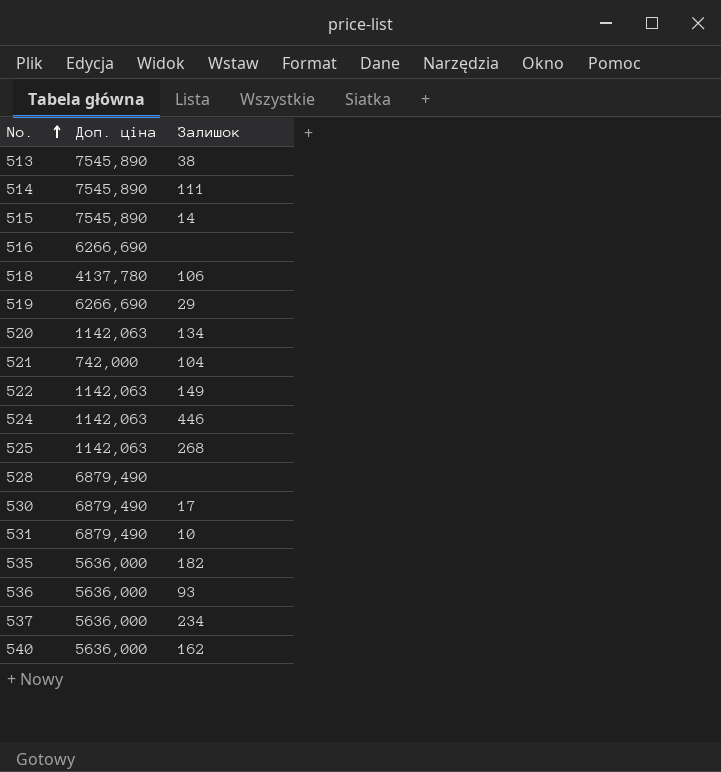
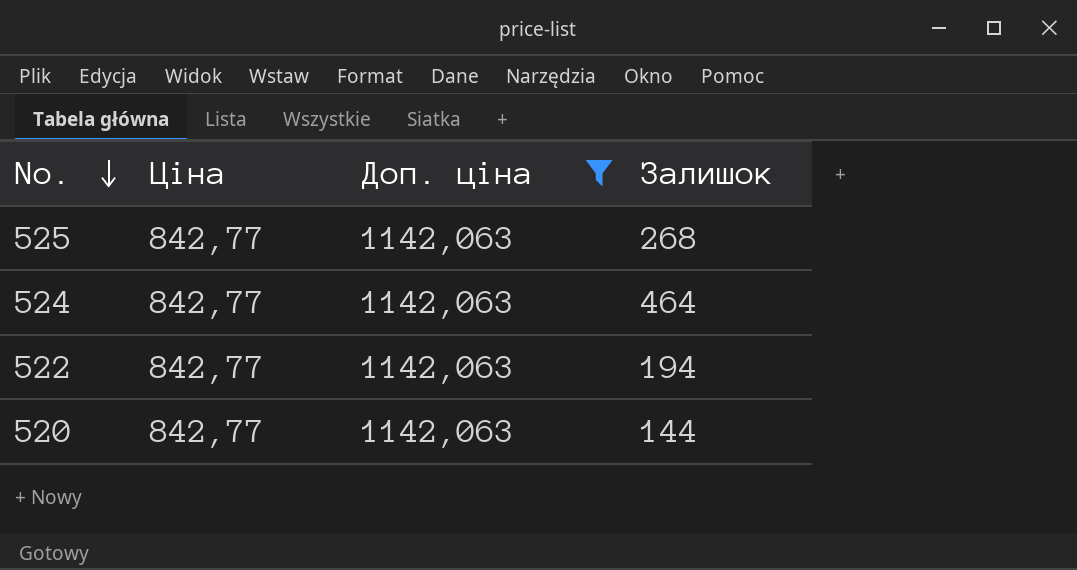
filter: none -> Доп. ціна = 1142,063
row order: No. ascending -> No. descending
column Ціна | position: none -> 2
524 | Залишок: 446 -> 464
522 | Залишок: 149 -> 194
520 | Залишок: 134 -> 144

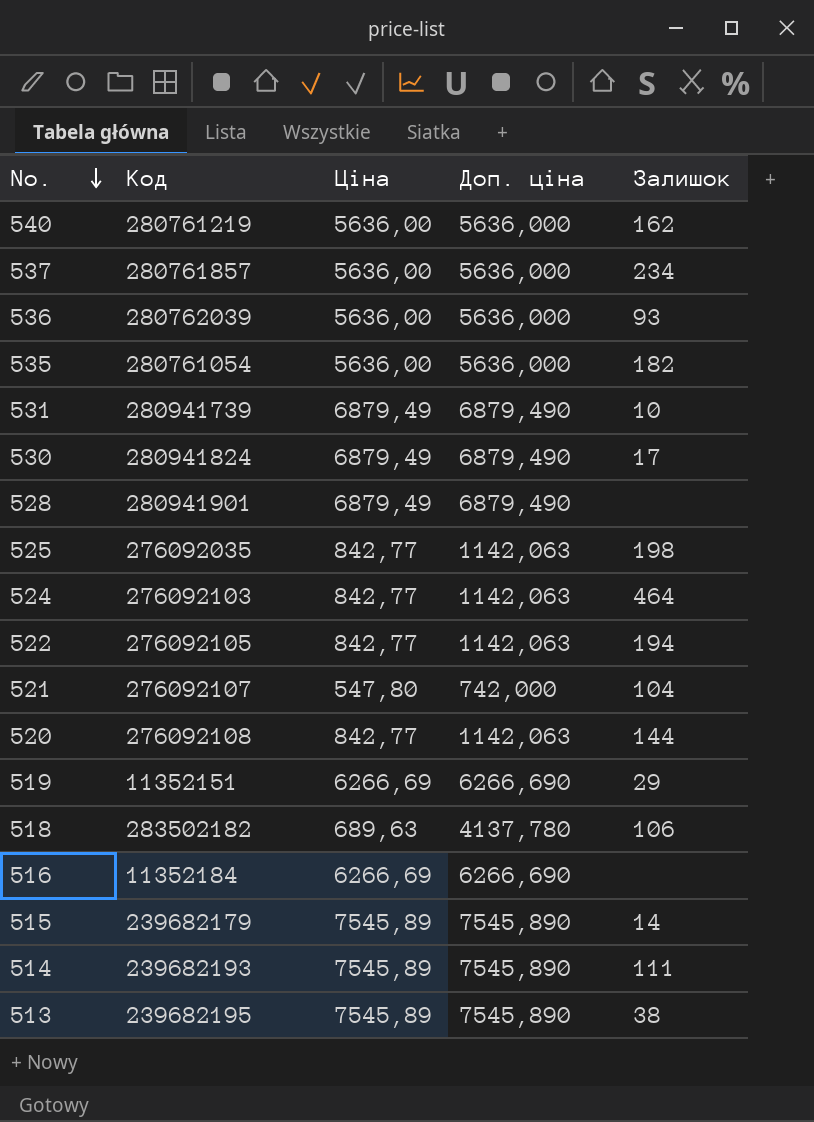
filter: Доп. ціна = 1142,063 -> none
column Код | position: none -> 2
525 | Залишок: 268 -> 198

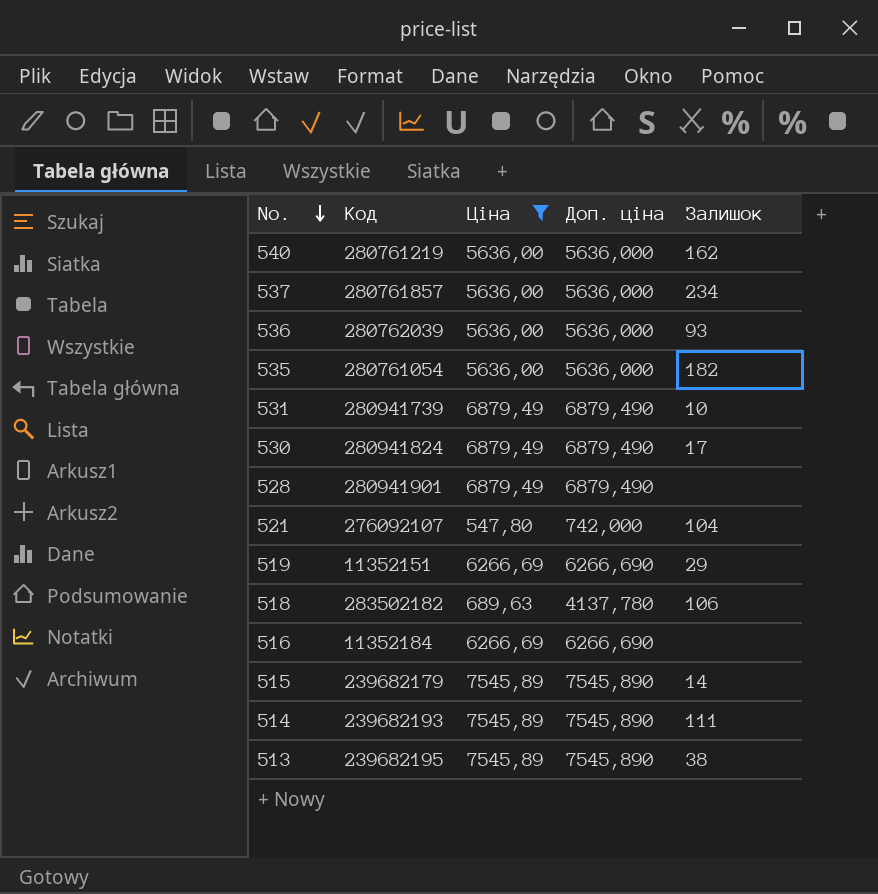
filter: none -> Ціна != 842,77

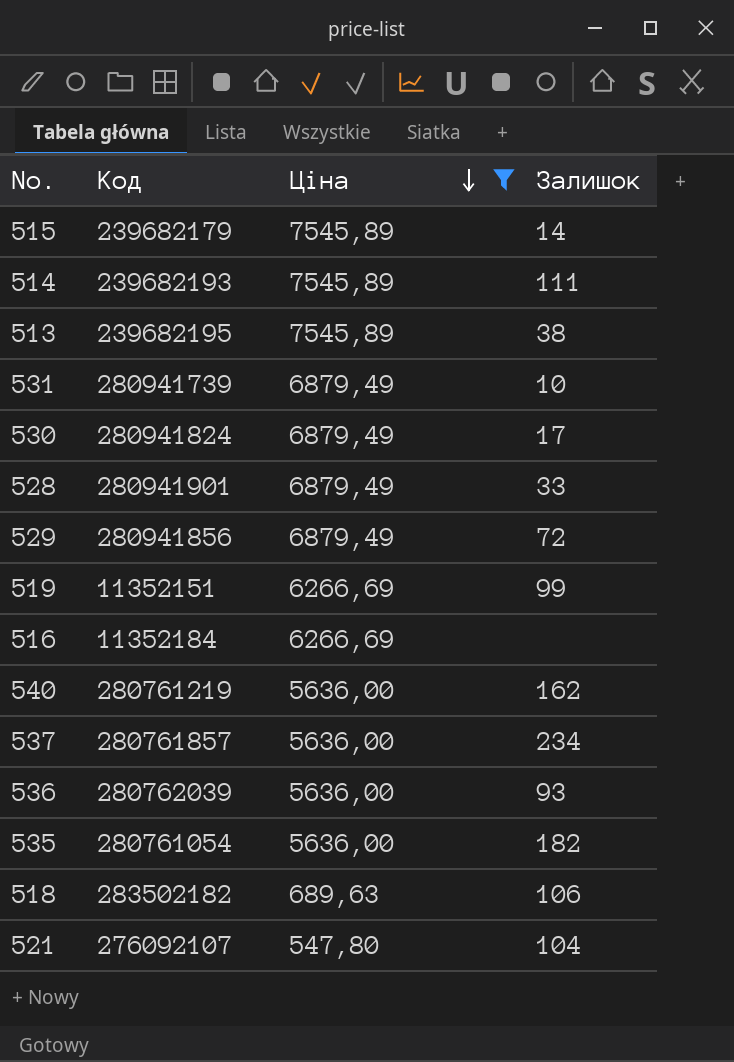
row order: No. descending -> Ціна descending
column Доп. ціна | position: 4 -> none
528 | Залишок: none -> 33
row 529: none -> 280941856 | 6879,49 | 72
519 | Залишок: 29 -> 99

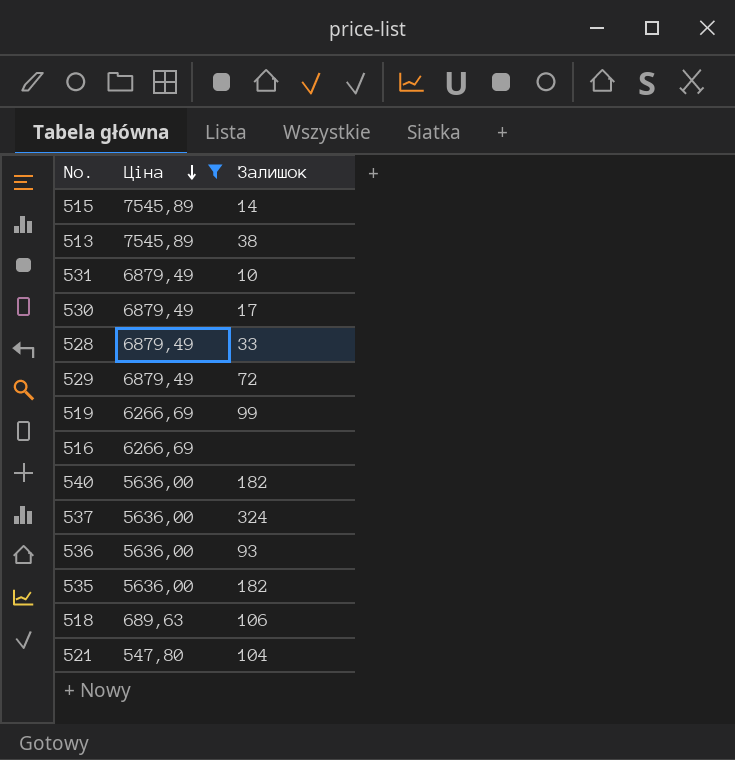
column Код | position: 2 -> none
row 514: 239682193 | 7545,89 | 111 -> none
540 | Залишок: 162 -> 182
537 | Залишок: 234 -> 324

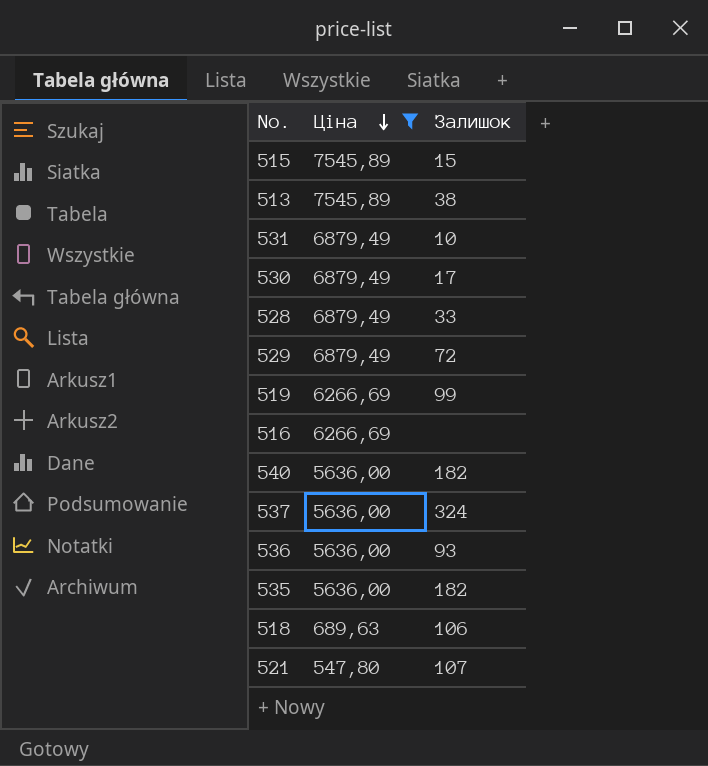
515 | Залишок: 14 -> 15
521 | Залишок: 104 -> 107

